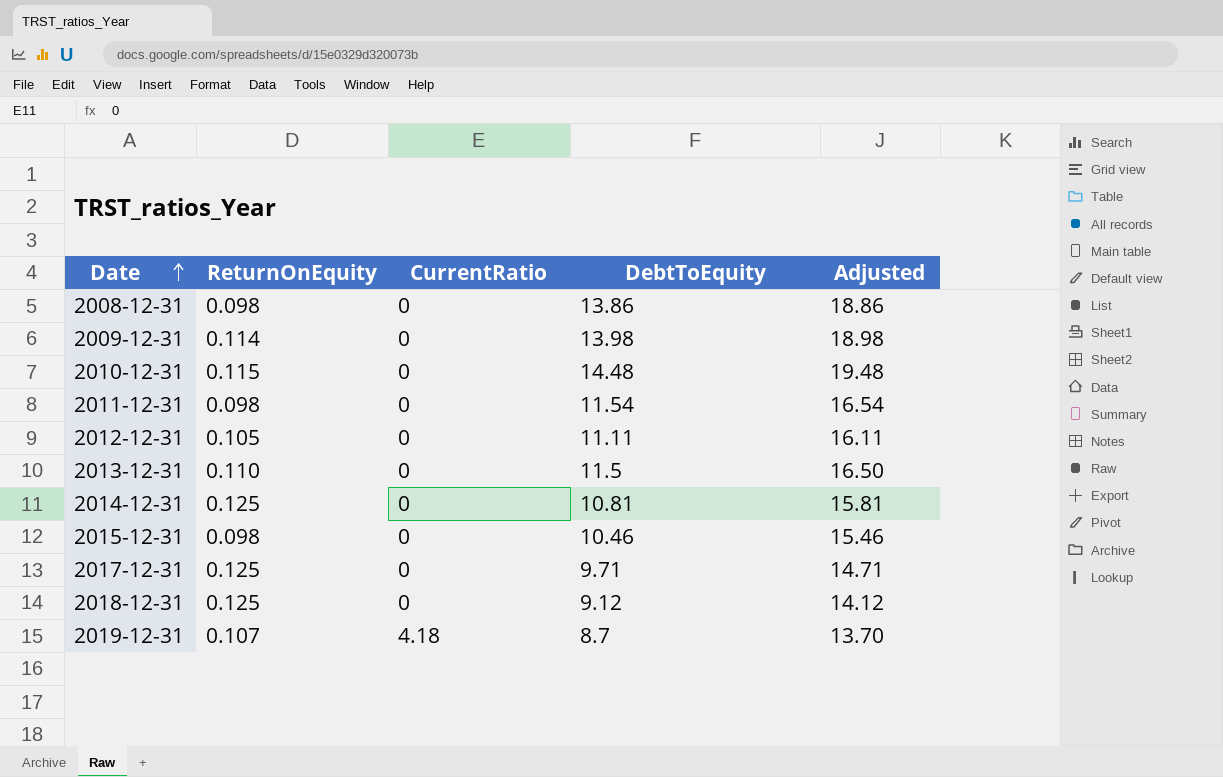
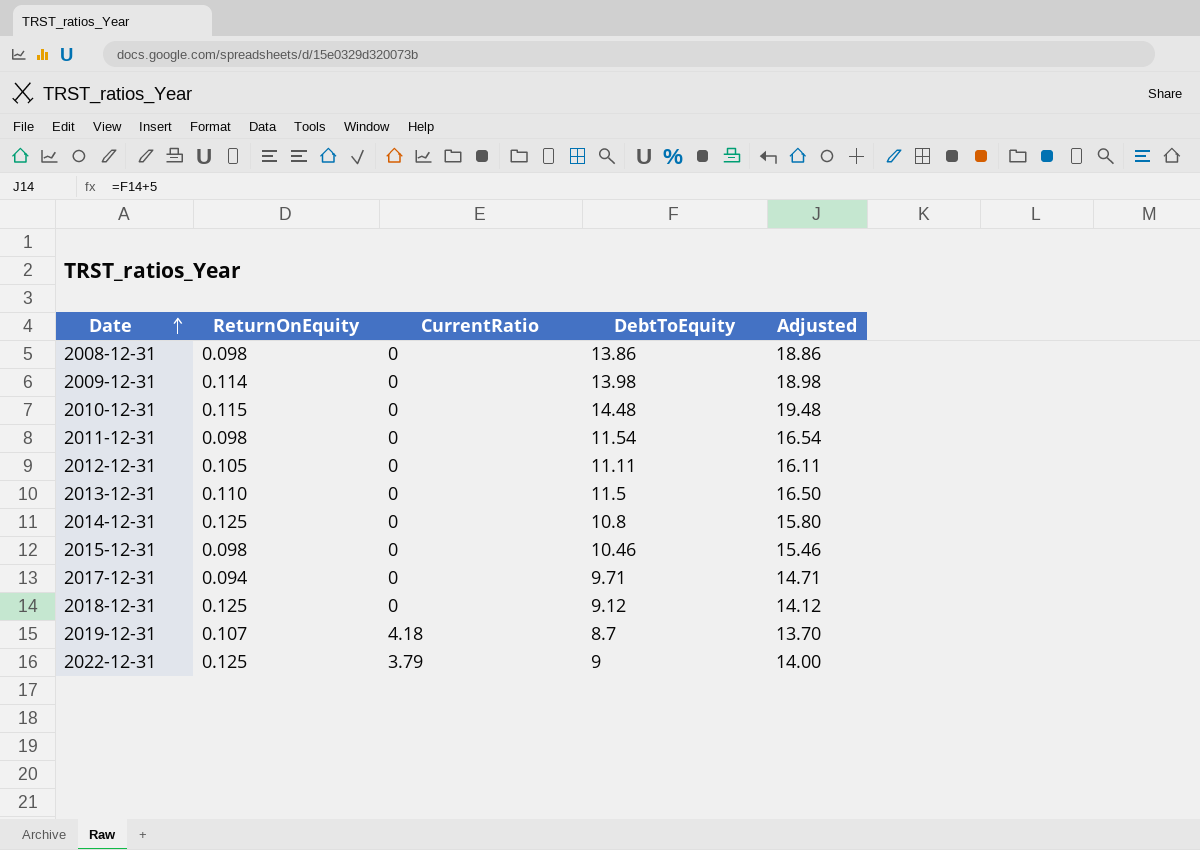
2014-12-31 | DebtToEquity: 10.81 -> 10.8
2014-12-31 | Adjusted: 15.81 -> 15.80
2017-12-31 | ReturnOnEquity: 0.125 -> 0.094
row 2022-12-31: none -> 0.125 | 3.79 | 9 | 14.00

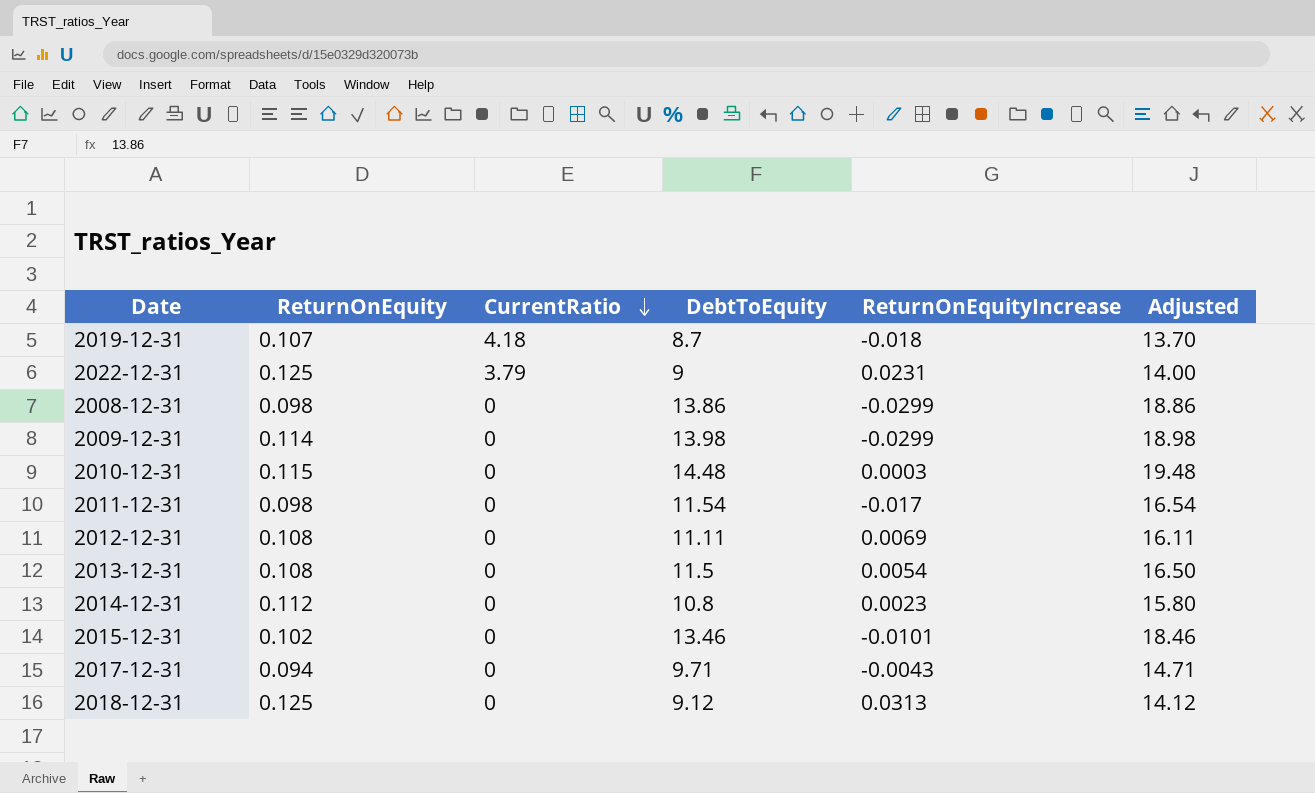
row order: Date ascending -> CurrentRatio descending
column ReturnOnEquityIncrease | position: none -> 5
2012-12-31 | ReturnOnEquity: 0.105 -> 0.108
2013-12-31 | ReturnOnEquity: 0.110 -> 0.108
2014-12-31 | ReturnOnEquity: 0.125 -> 0.112
2015-12-31 | ReturnOnEquity: 0.098 -> 0.102
2015-12-31 | DebtToEquity: 10.46 -> 13.46
2015-12-31 | Adjusted: 15.46 -> 18.46

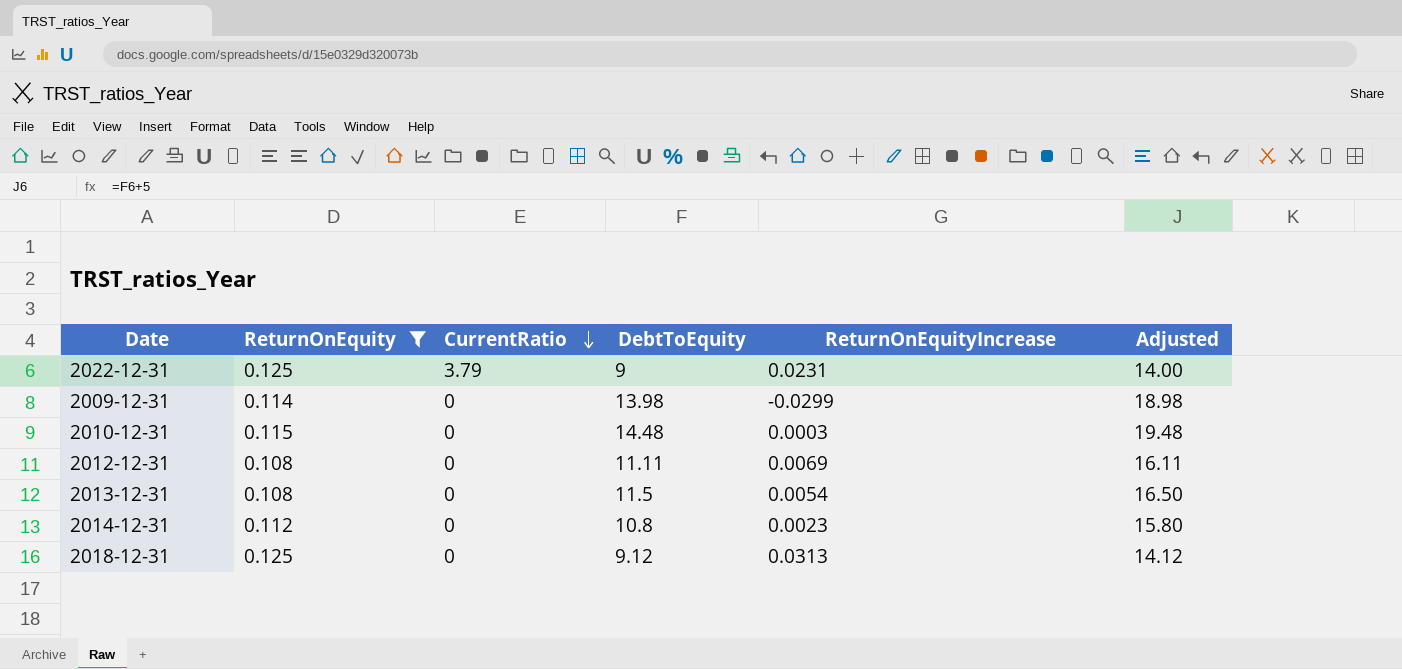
filter: none -> ReturnOnEquity >= 0.108

